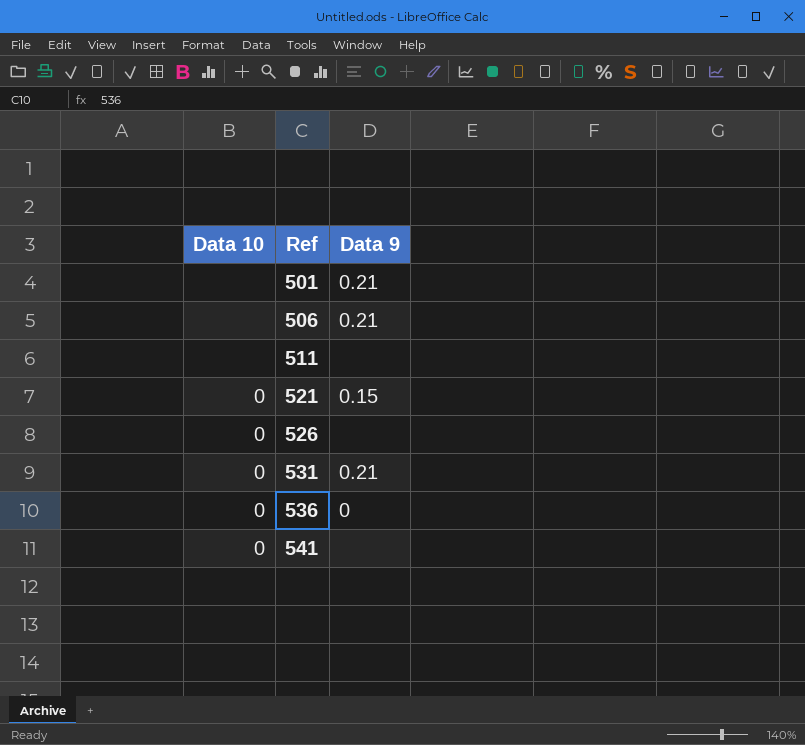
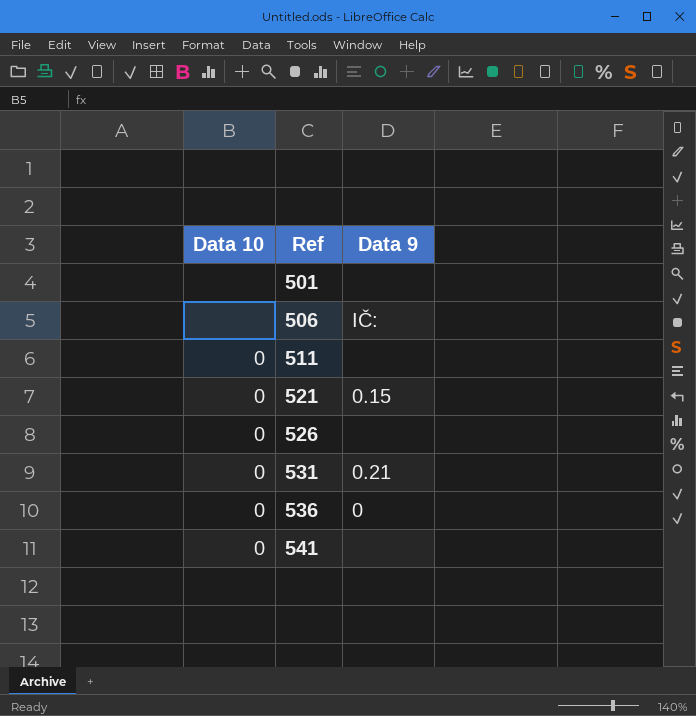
501 | Data 9: 0.21 -> none
506 | Data 9: 0.21 -> IČ:
511 | Data 10: none -> 0

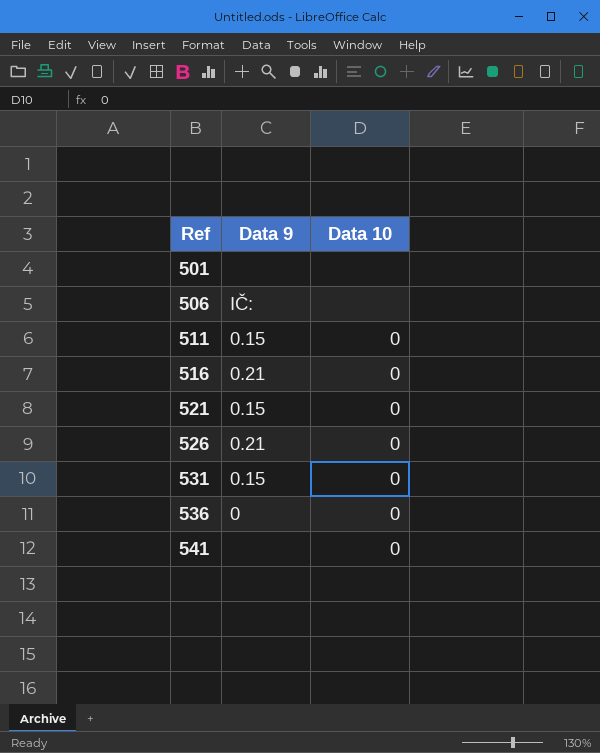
column Data 10 | position: 1 -> 3
511 | Data 9: none -> 0.15
row 516: none -> 0.21 | 0
526 | Data 9: none -> 0.21
531 | Data 9: 0.21 -> 0.15

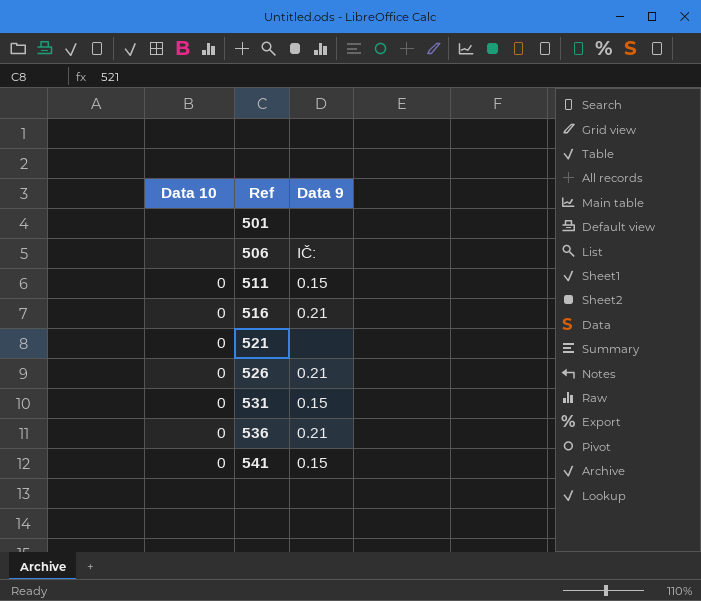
column Data 10 | position: 3 -> 1
521 | Data 9: 0.15 -> none
536 | Data 9: 0 -> 0.21
541 | Data 9: none -> 0.15

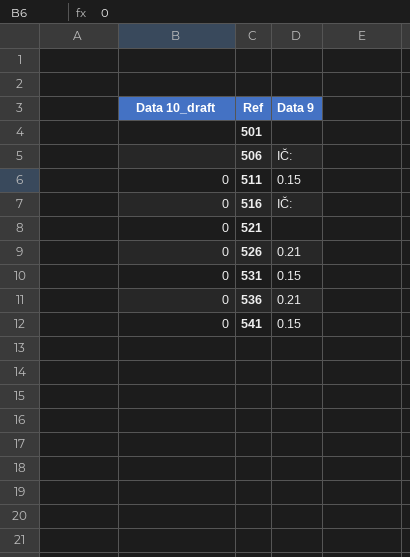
column name: Data 10 -> Data 10_draft
516 | Data 9: 0.21 -> IČ:

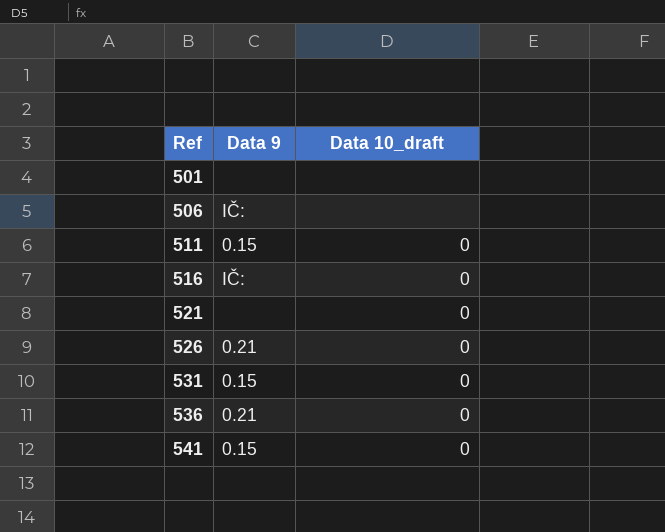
column Data 10_draft | position: 1 -> 3

